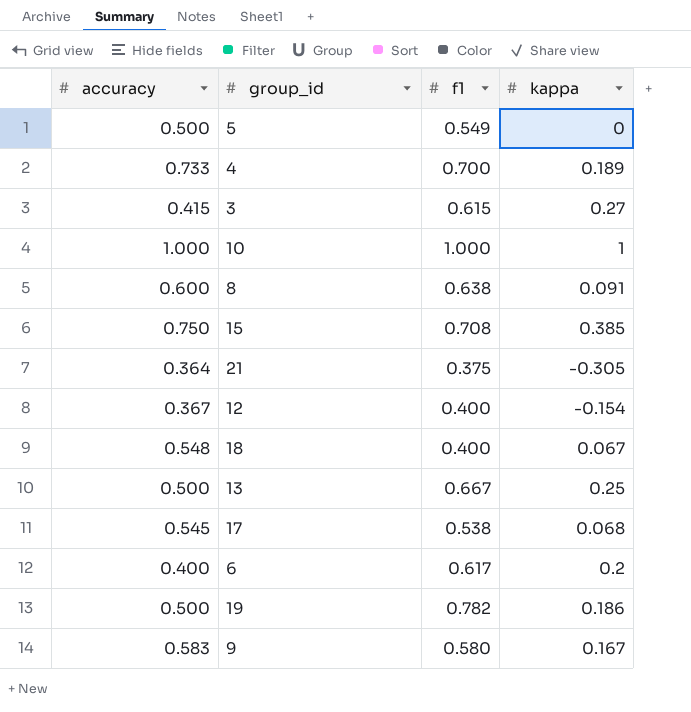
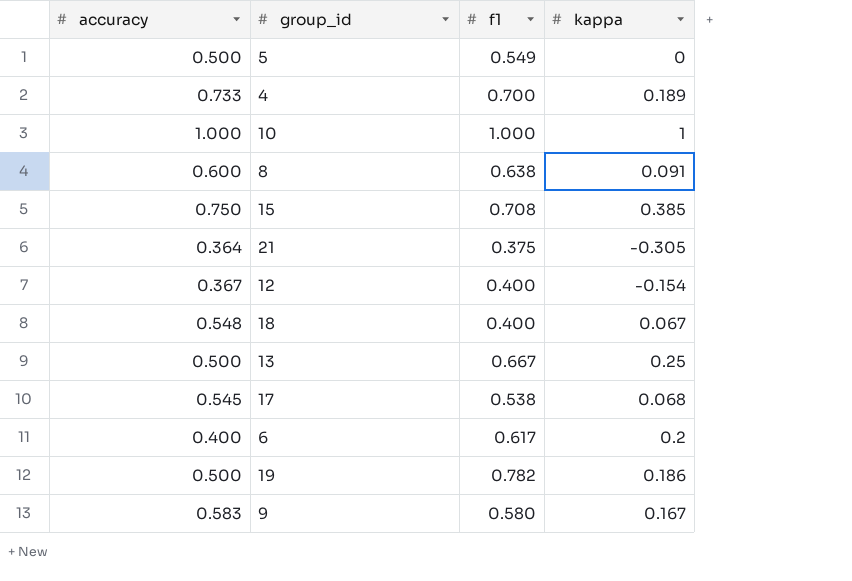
row 3: 0.415 | 0.615 | 0.27 -> none

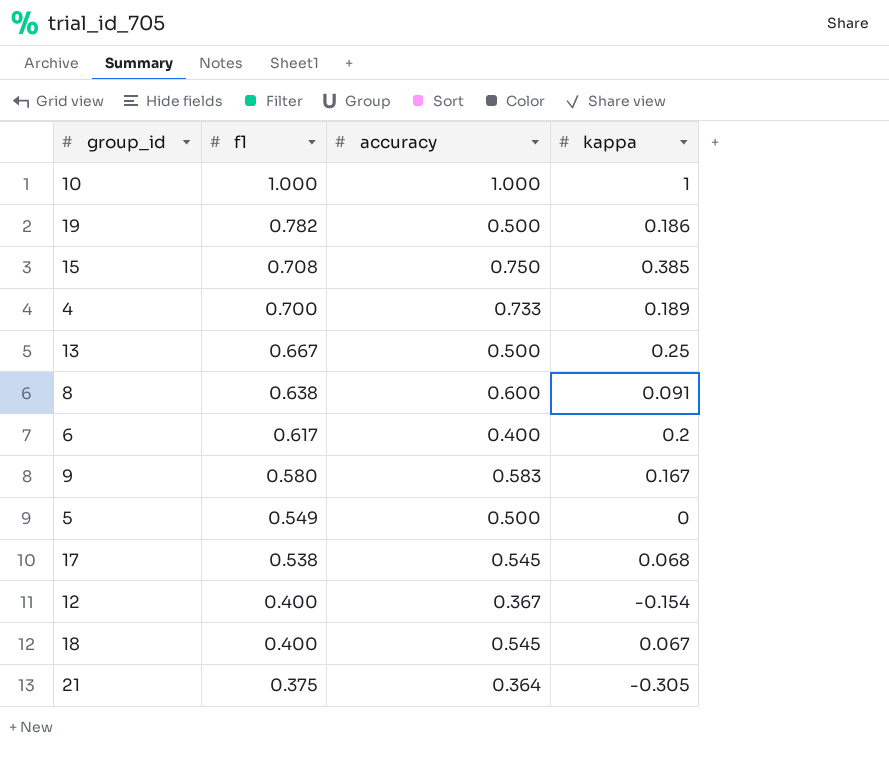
row order: none -> f1 descending
column accuracy | position: 1 -> 3
18 | accuracy: 0.548 -> 0.545

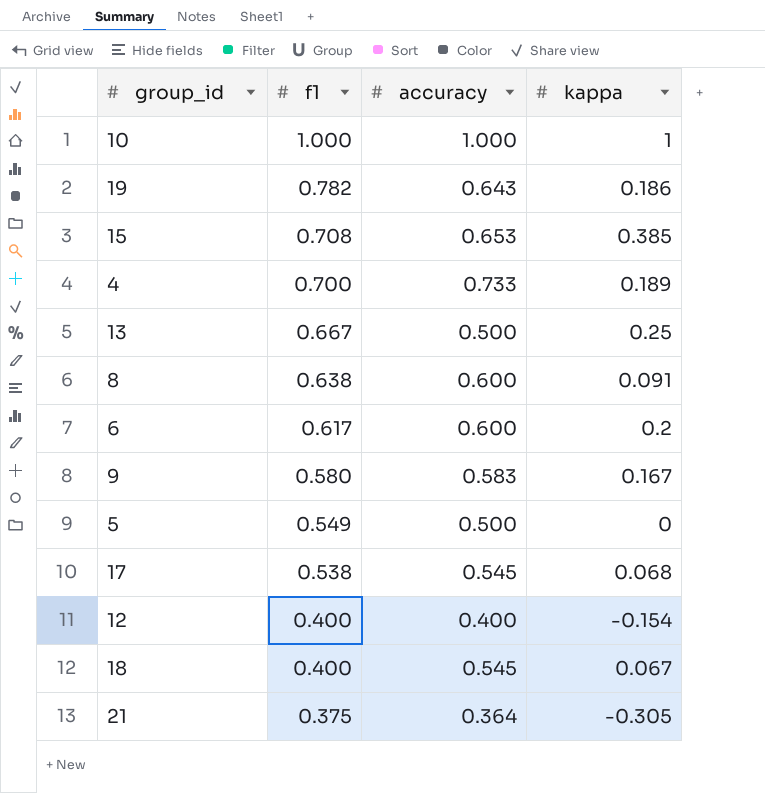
19 | accuracy: 0.500 -> 0.643
15 | accuracy: 0.750 -> 0.653
6 | accuracy: 0.400 -> 0.600
12 | accuracy: 0.367 -> 0.400

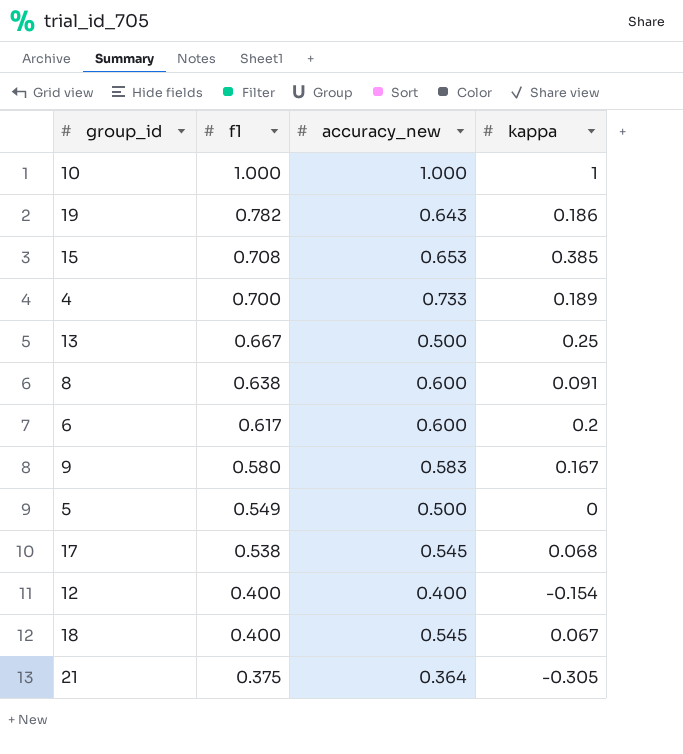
column name: accuracy -> accuracy_new

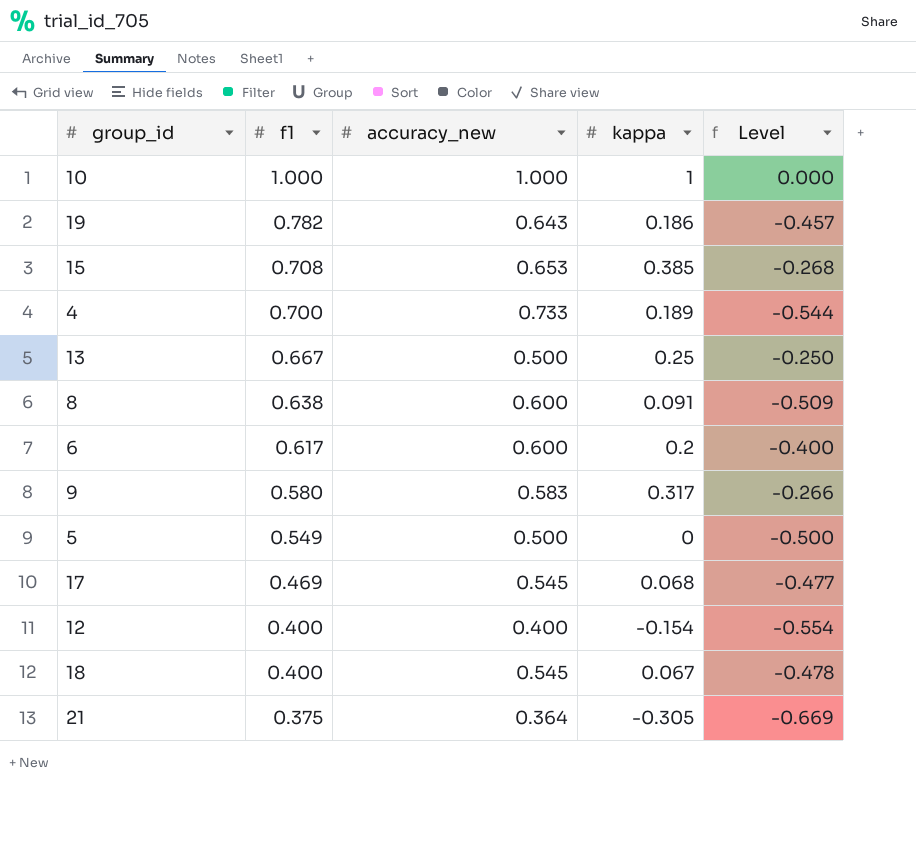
column Level | formula: none -> [kappa] - [accuracy_new]
9 | kappa: 0.167 -> 0.317
17 | f1: 0.538 -> 0.469

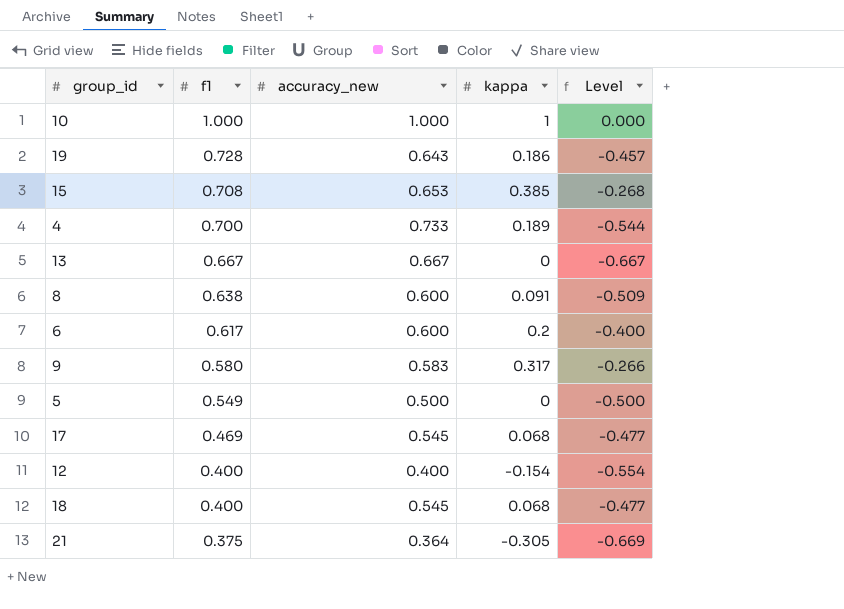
19 | f1: 0.782 -> 0.728
13 | accuracy_new: 0.500 -> 0.667
13 | kappa: 0.25 -> 0
13 | Level: -0.250 -> -0.667
18 | kappa: 0.067 -> 0.068
18 | Level: -0.478 -> -0.477

